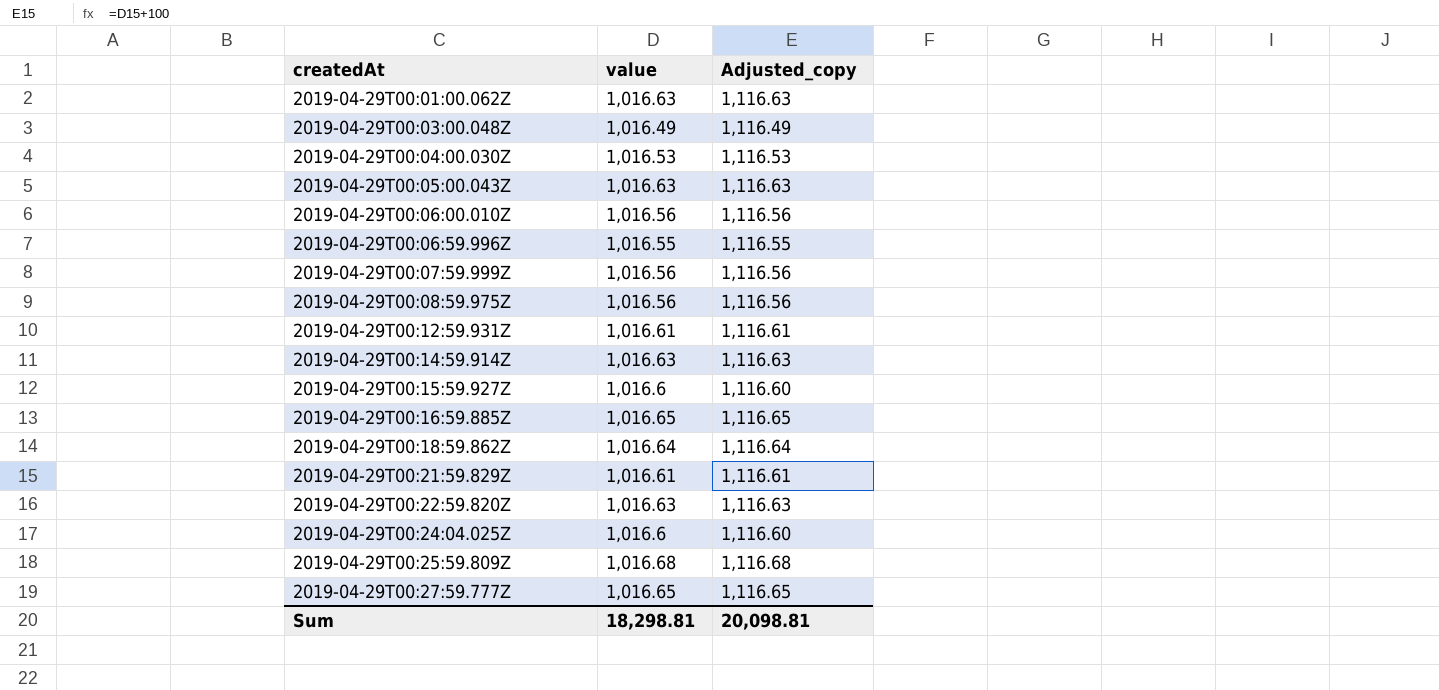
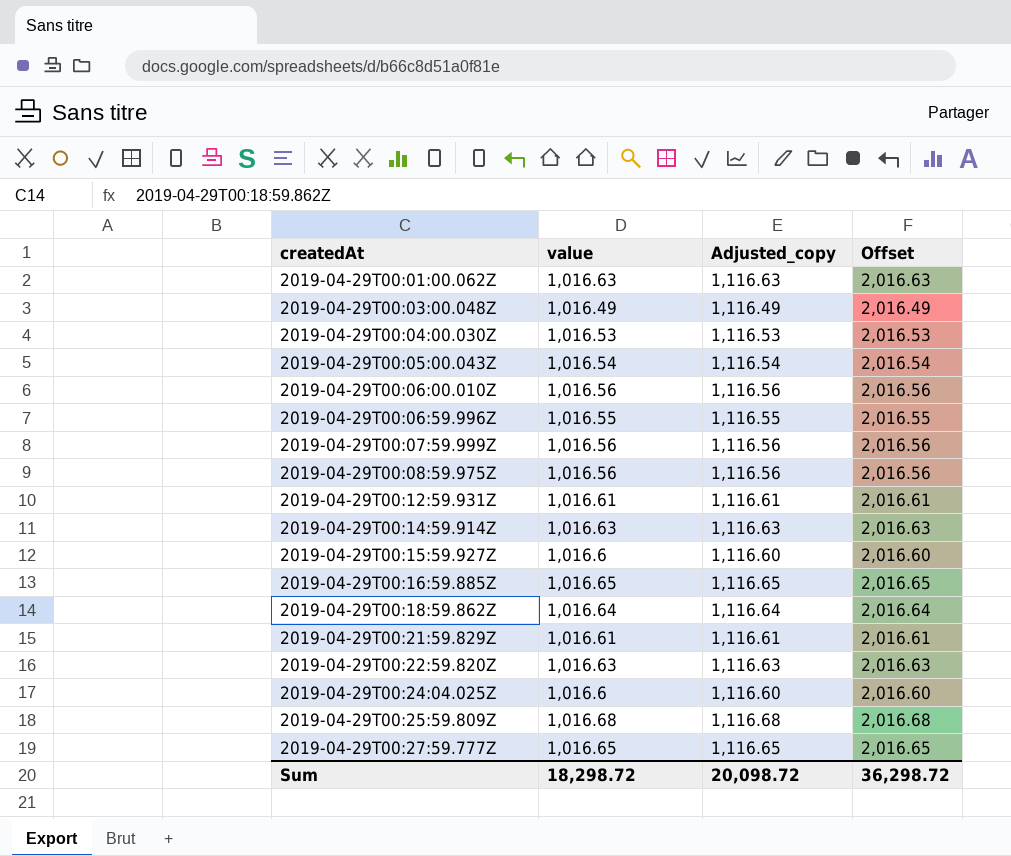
column Offset | formula: none -> [value] + 1000
2019-04-29T00:05:00.043Z | value: 1,016.63 -> 1,016.54
2019-04-29T00:05:00.043Z | Adjusted_copy: 1,116.63 -> 1,116.54
Sum | value: 18,298.81 -> 18,298.72
Sum | Adjusted_copy: 20,098.81 -> 20,098.72

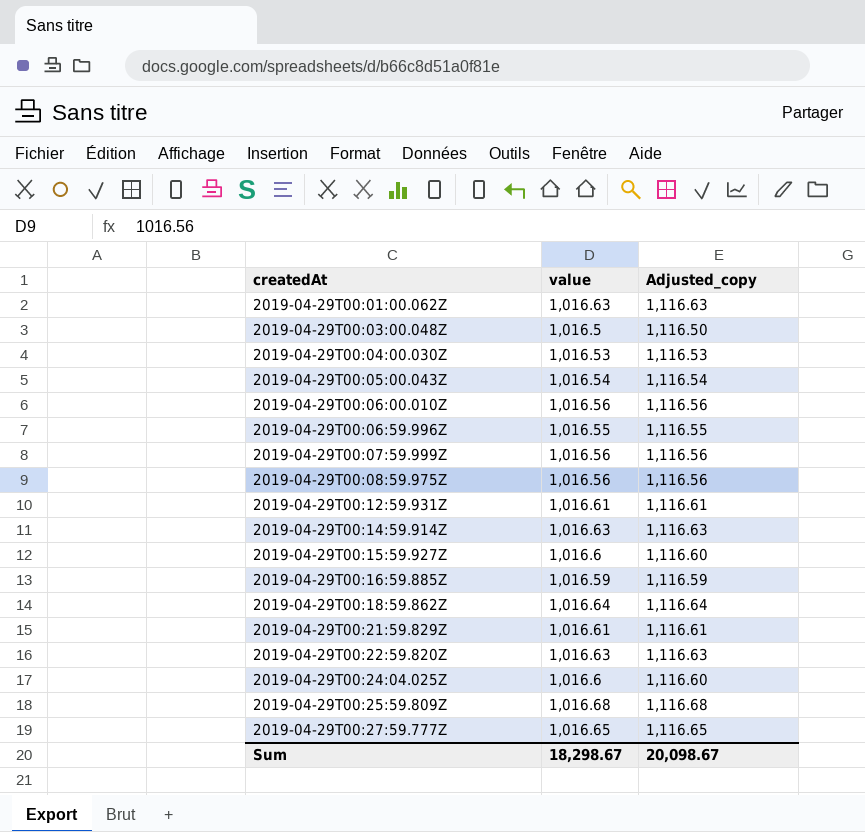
column Offset | formula: [value] + 1000 -> none
2019-04-29T00:03:00.048Z | value: 1,016.49 -> 1,016.5
2019-04-29T00:03:00.048Z | Adjusted_copy: 1,116.49 -> 1,116.50
2019-04-29T00:16:59.885Z | value: 1,016.65 -> 1,016.59
2019-04-29T00:16:59.885Z | Adjusted_copy: 1,116.65 -> 1,116.59
Sum | value: 18,298.72 -> 18,298.67
Sum | Adjusted_copy: 20,098.72 -> 20,098.67

